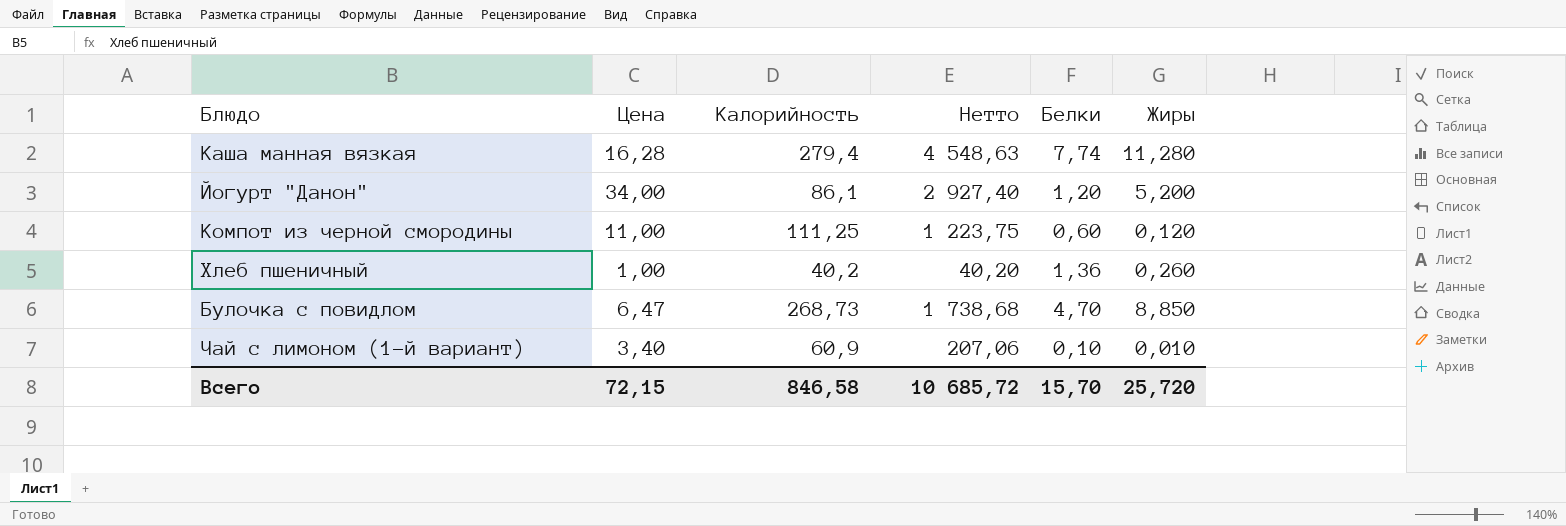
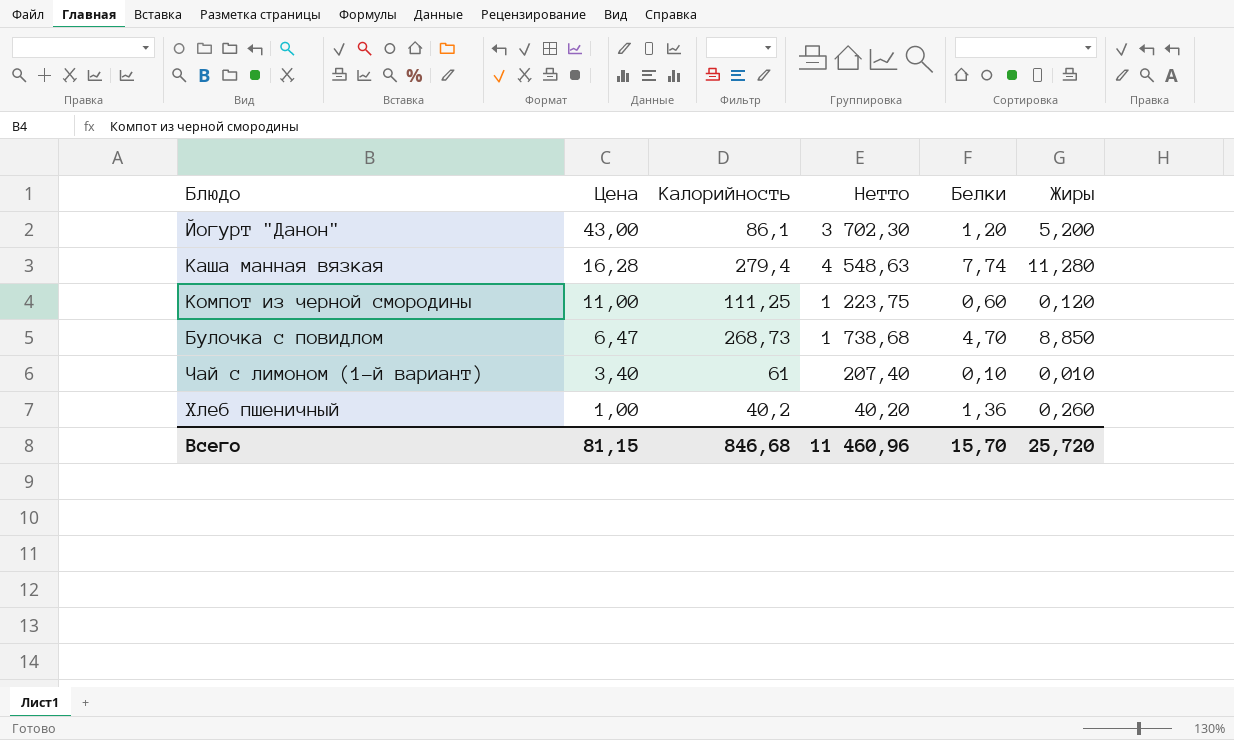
row order: none -> Цена descending
Йогурт "Данон" | Цена: 34,00 -> 43,00
Йогурт "Данон" | Нетто: 2 927,40 -> 3 702,30
Чай с лимоном (1-й вариант) | Калорийность: 60,9 -> 61
Чай с лимоном (1-й вариант) | Нетто: 207,06 -> 207,40
Всего | Цена: 72,15 -> 81,15
Всего | Калорийность: 846,58 -> 846,68
Всего | Нетто: 10 685,72 -> 11 460,96

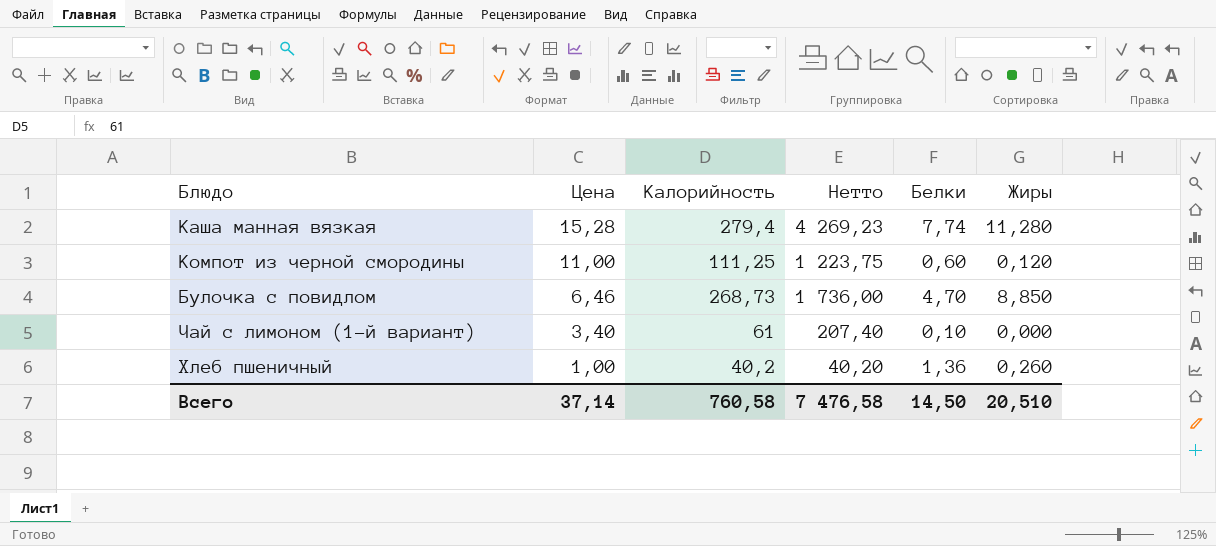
row Йогурт "Данон": 43,00 | 86,1 | 3 702,30 | 1,20 | 5,200 -> none
Каша манная вязкая | Цена: 16,28 -> 15,28
Каша манная вязкая | Нетто: 4 548,63 -> 4 269,23
Булочка с повидлом | Цена: 6,47 -> 6,46
Булочка с повидлом | Нетто: 1 738,68 -> 1 736,00
Чай с лимоном (1-й вариант) | Жиры: 0,010 -> 0,000
Всего | Цена: 81,15 -> 37,14
Всего | Калорийность: 846,68 -> 760,58
Всего | Нетто: 11 460,96 -> 7 476,58
Всего | Белки: 15,70 -> 14,50
Всего | Жиры: 25,720 -> 20,510

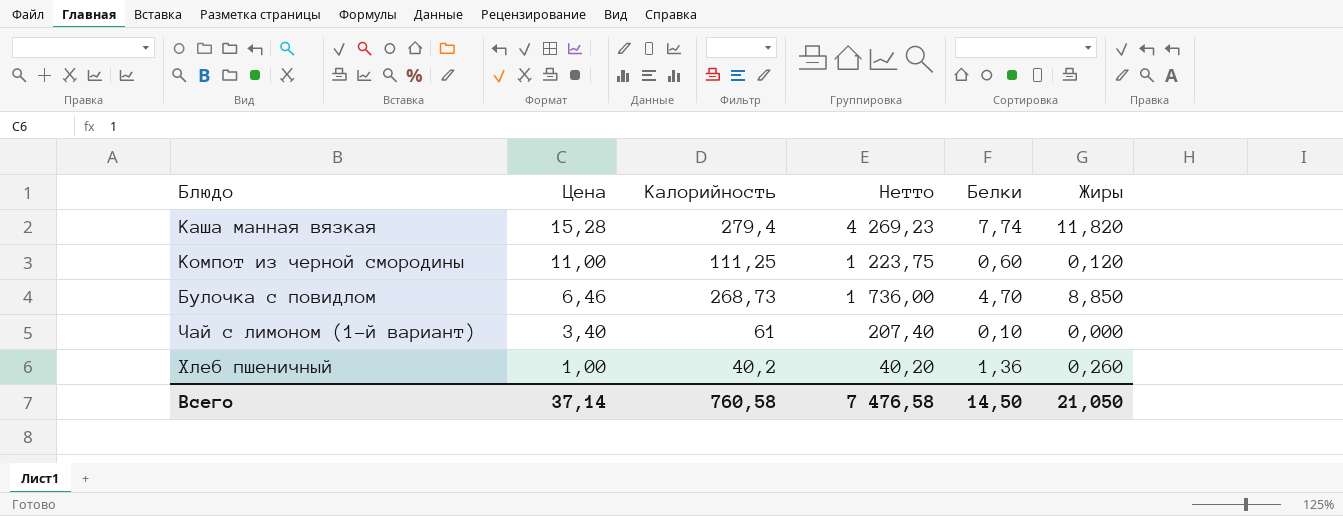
Каша манная вязкая | Жиры: 11,280 -> 11,820
Всего | Жиры: 20,510 -> 21,050

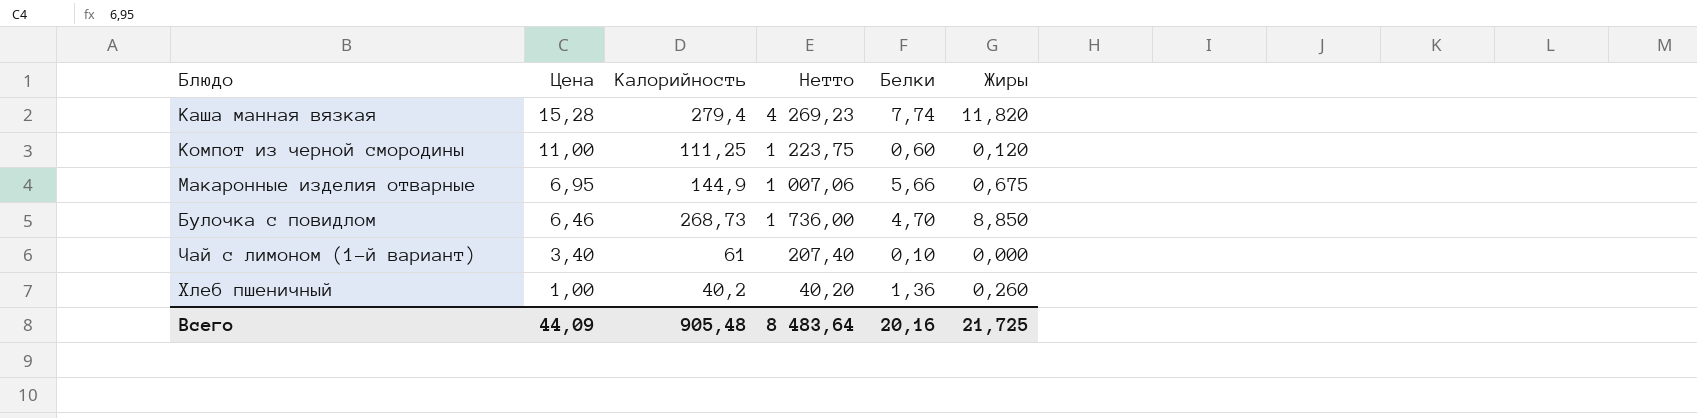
row Макаронные изделия отварные: none -> 6,95 | 144,9 | 1 007,06 | 5,66 | 0,675
Всего | Цена: 37,14 -> 44,09
Всего | Калорийность: 760,58 -> 905,48
Всего | Нетто: 7 476,58 -> 8 483,64
Всего | Белки: 14,50 -> 20,16
Всего | Жиры: 21,050 -> 21,725

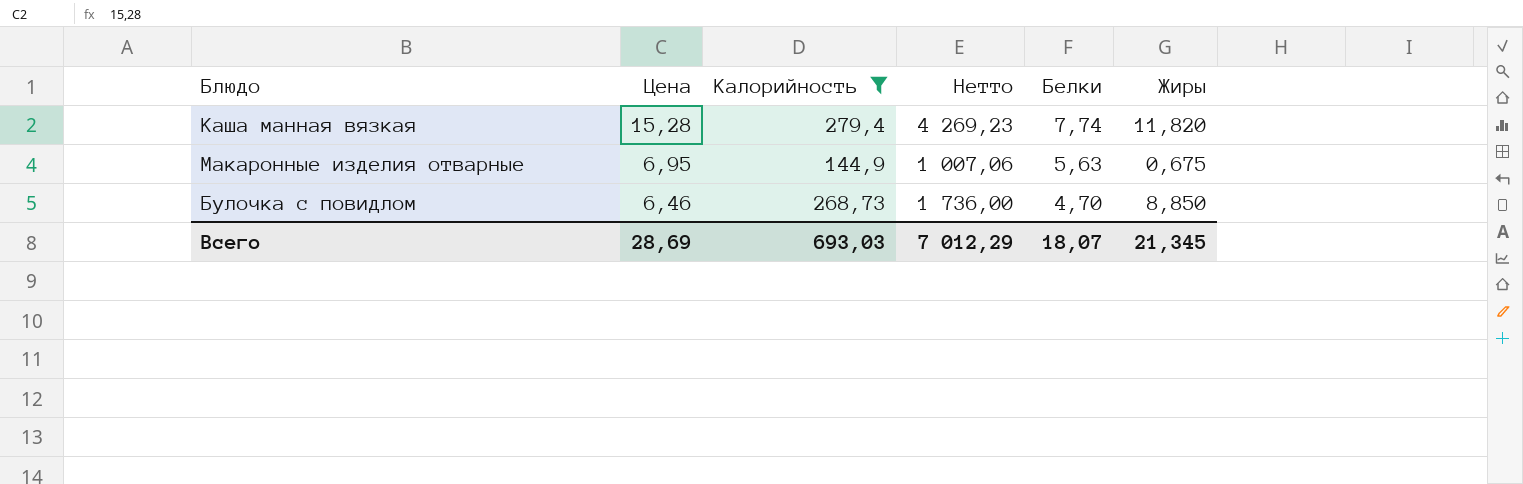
filter: none -> Калорийность >= 144,9
Макаронные изделия отварные | Белки: 5,66 -> 5,63
Всего | Цена: 44,09 -> 28,69
Всего | Калорийность: 905,48 -> 693,03
Всего | Нетто: 8 483,64 -> 7 012,29
Всего | Белки: 20,16 -> 18,07
Всего | Жиры: 21,725 -> 21,345

